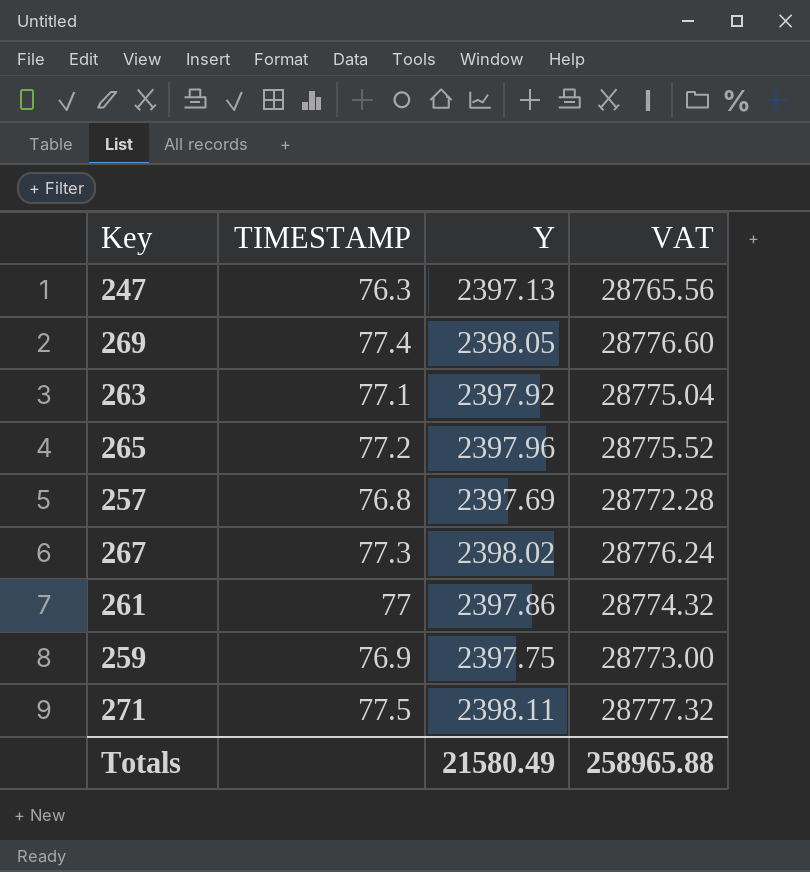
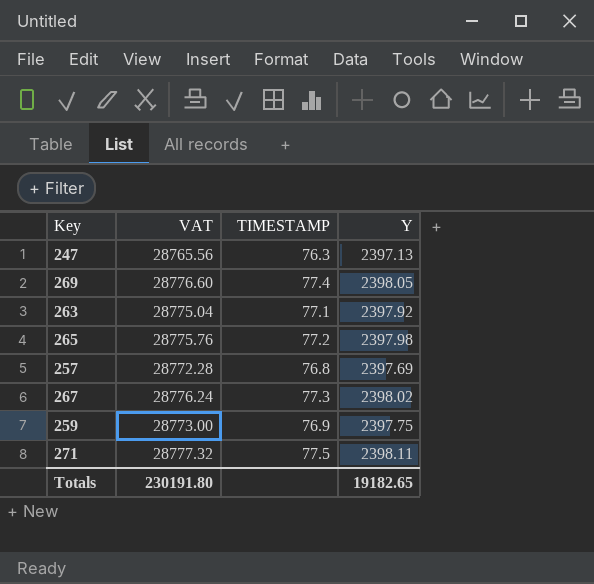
column VAT | position: 4 -> 2
row 261: 77 | 2397.86 | 28774.32 -> none
265 | VAT: 28775.52 -> 28775.76
265 | Y: 2397.96 -> 2397.98
Totals | VAT: 258965.88 -> 230191.80
Totals | Y: 21580.49 -> 19182.65

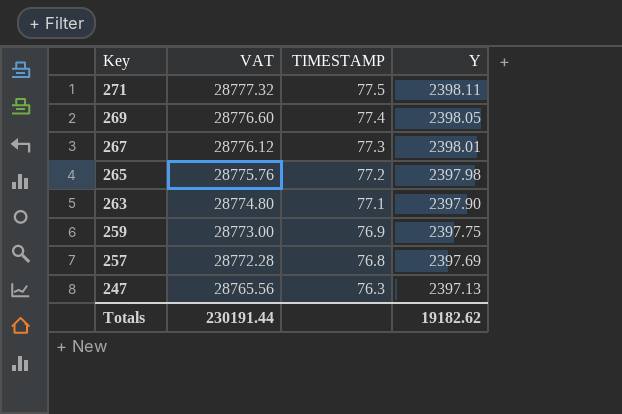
row order: none -> Key descending
267 | VAT: 28776.24 -> 28776.12
267 | Y: 2398.02 -> 2398.01
263 | VAT: 28775.04 -> 28774.80
263 | Y: 2397.92 -> 2397.90
Totals | VAT: 230191.80 -> 230191.44
Totals | Y: 19182.65 -> 19182.62

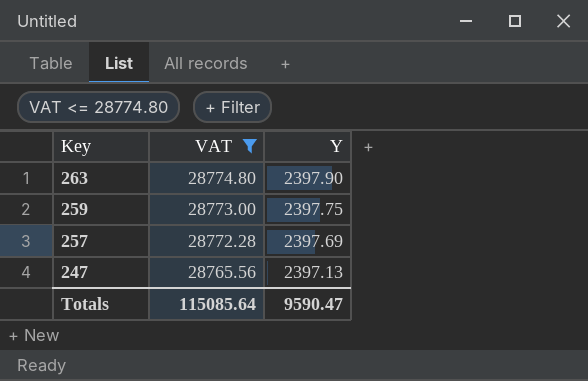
filter: none -> VAT <= 28774.80
column TIMESTAMP | position: 3 -> none
Totals | VAT: 230191.44 -> 115085.64
Totals | Y: 19182.62 -> 9590.47

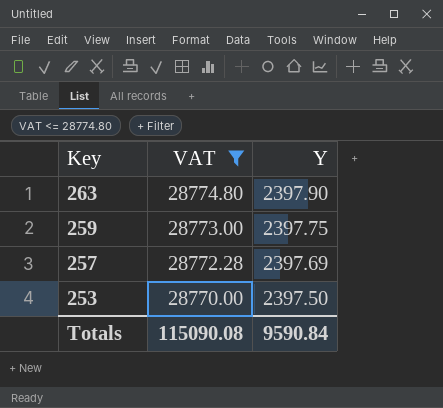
row 247: 28765.56 | 2397.13 -> none
row 253: none -> 28770.00 | 2397.50
Totals | VAT: 115085.64 -> 115090.08
Totals | Y: 9590.47 -> 9590.84

